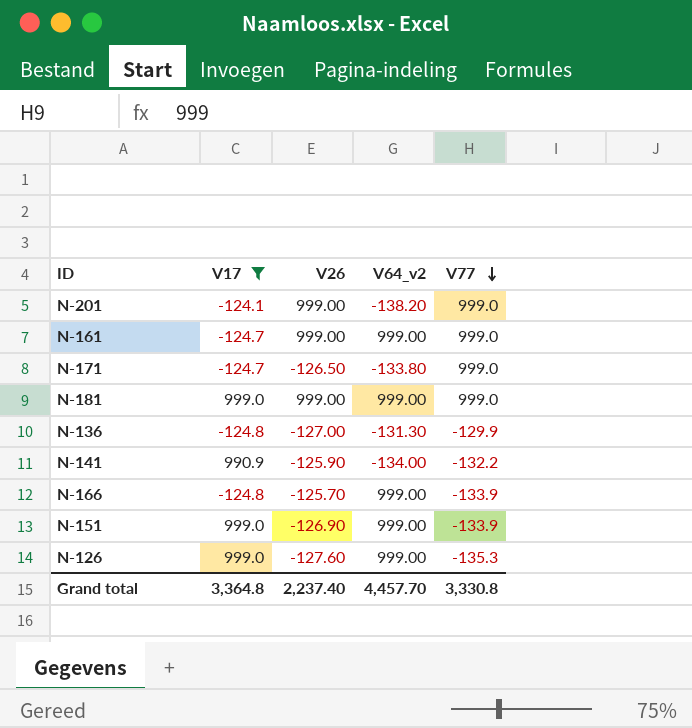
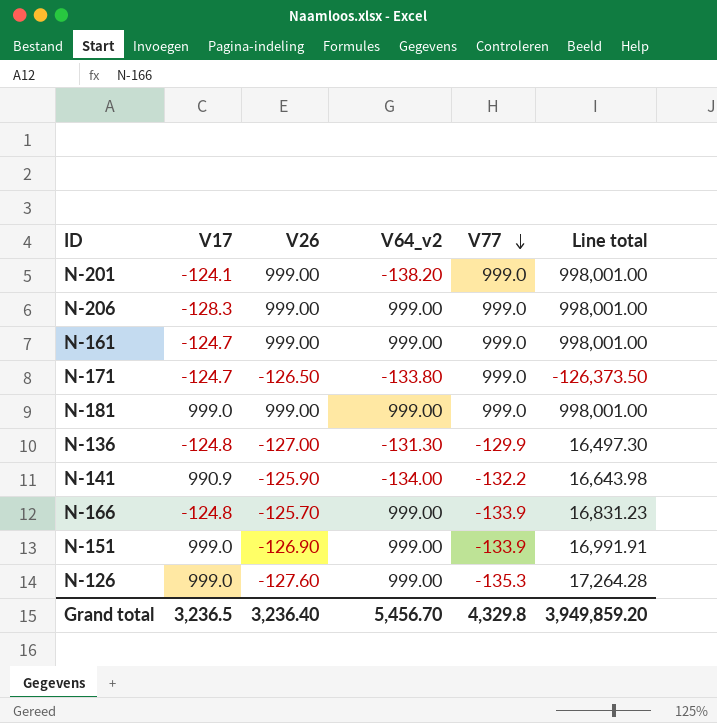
filter: V17 != -128.3 -> none
column Line total | formula: none -> [V26] * [V77]
Grand total | V17: 3,364.8 -> 3,236.5
Grand total | V26: 2,237.40 -> 3,236.40
Grand total | V64_v2: 4,457.70 -> 5,456.70
Grand total | V77: 3,330.8 -> 4,329.8

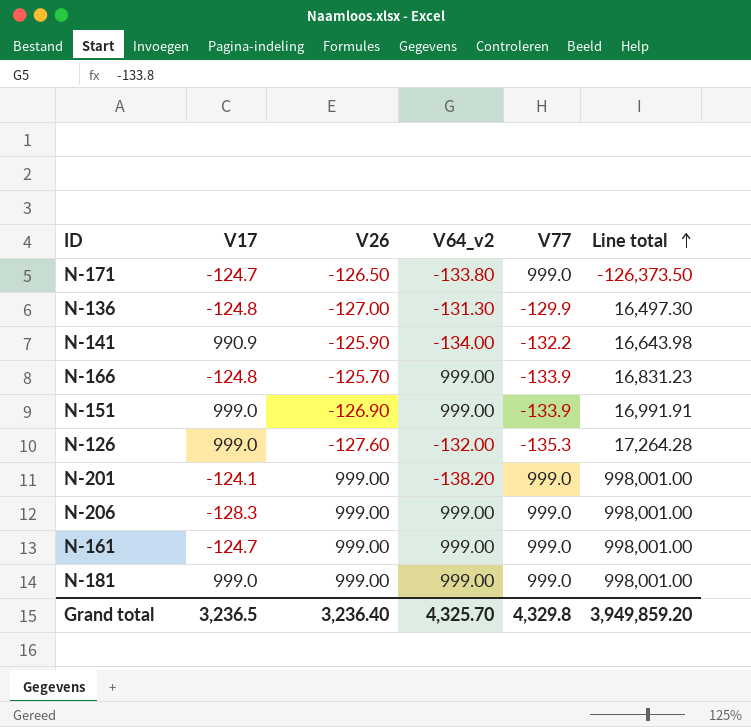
row order: V77 descending -> Line total ascending
N-126 | V64_v2: 999.00 -> -132.00
Grand total | V64_v2: 5,456.70 -> 4,325.70

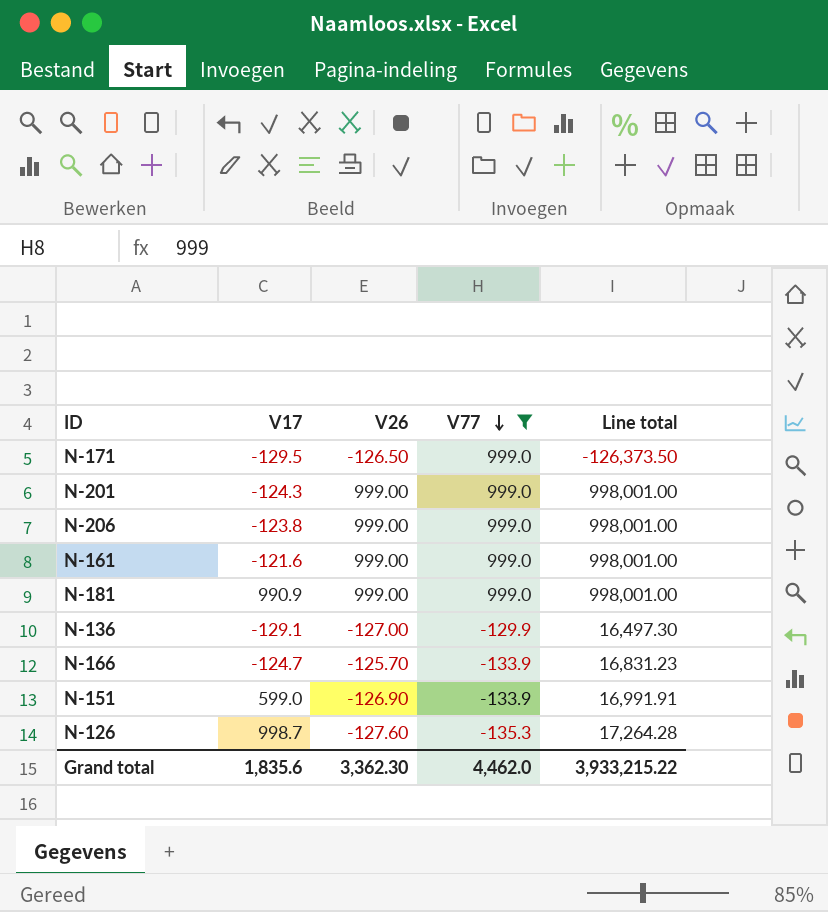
filter: none -> V77 != -132.2
row order: Line total ascending -> V77 descending
column V64_v2 | position: 4 -> none
N-171 | V17: -124.7 -> -129.5
N-201 | V17: -124.1 -> -124.3
N-206 | V17: -128.3 -> -123.8
N-161 | V17: -124.7 -> -121.6
N-181 | V17: 999.0 -> 990.9
N-136 | V17: -124.8 -> -129.1
N-166 | V17: -124.8 -> -124.7
N-151 | V17: 999.0 -> 599.0
N-126 | V17: 999.0 -> 998.7
Grand total | V17: 3,236.5 -> 1,835.6
Grand total | V26: 3,236.40 -> 3,362.30
Grand total | V77: 4,329.8 -> 4,462.0
Grand total | Line total: 3,949,859.20 -> 3,933,215.22

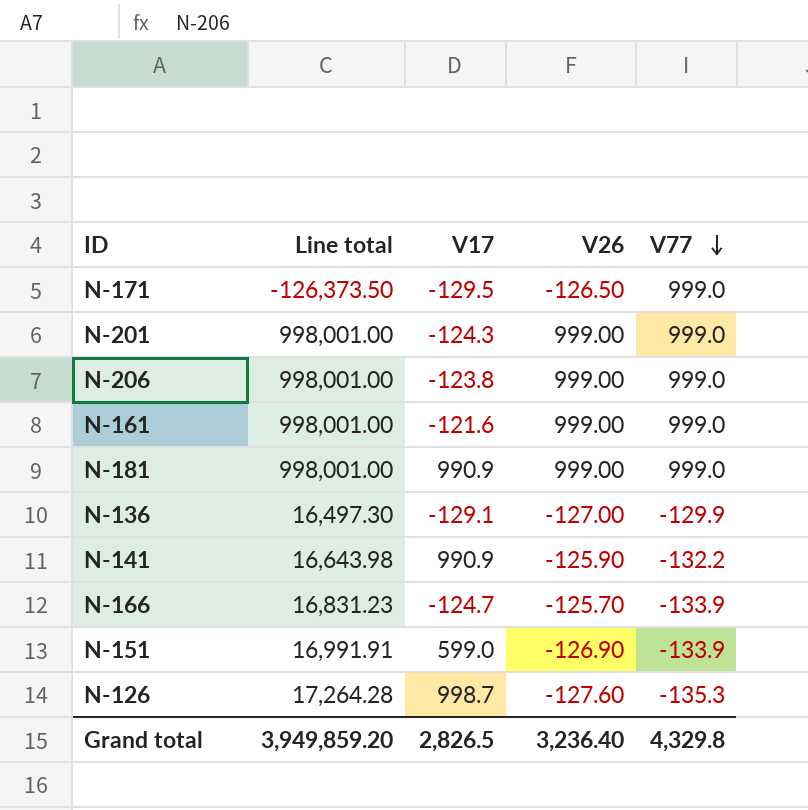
filter: V77 != -132.2 -> none
column Line total | position: 5 -> 2
Grand total | Line total: 3,933,215.22 -> 3,949,859.20
Grand total | V17: 1,835.6 -> 2,826.5
Grand total | V26: 3,362.30 -> 3,236.40
Grand total | V77: 4,462.0 -> 4,329.8

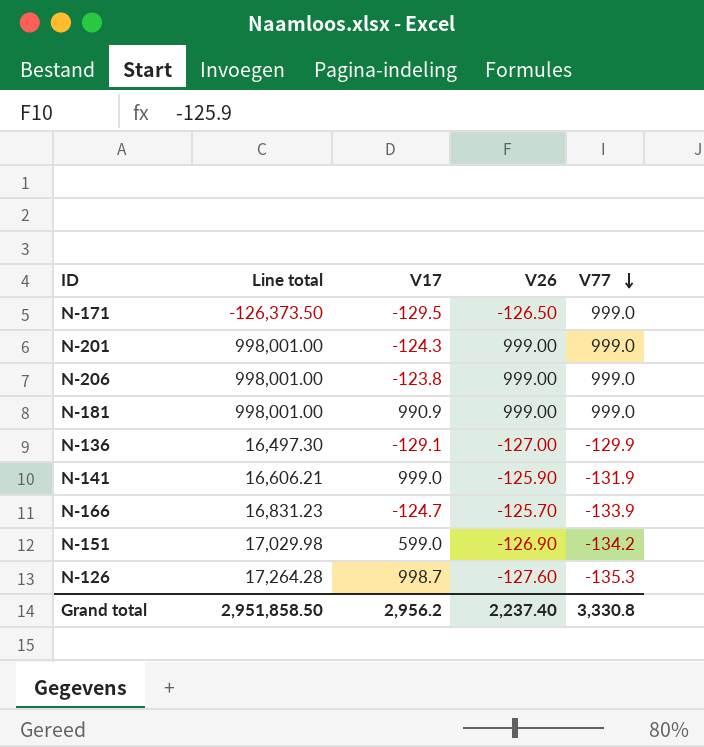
row N-161: 998,001.00 | -121.6 | 999.00 | 999.0 -> none
N-141 | Line total: 16,643.98 -> 16,606.21
N-141 | V17: 990.9 -> 999.0
N-141 | V77: -132.2 -> -131.9
N-151 | Line total: 16,991.91 -> 17,029.98
N-151 | V77: -133.9 -> -134.2
Grand total | Line total: 3,949,859.20 -> 2,951,858.50
Grand total | V17: 2,826.5 -> 2,956.2
Grand total | V26: 3,236.40 -> 2,237.40
Grand total | V77: 4,329.8 -> 3,330.8

